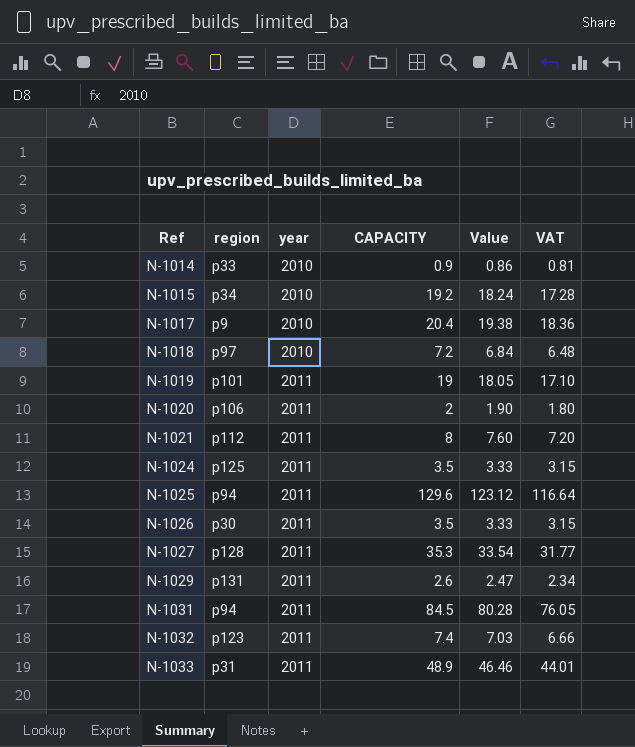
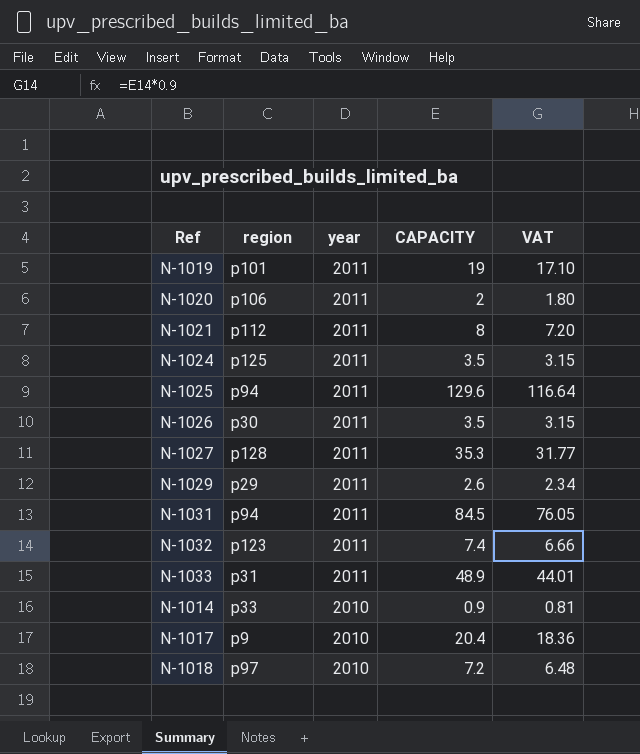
row order: Ref ascending -> year descending
column Value | formula: [CAPACITY] * 0.95 -> none
row N-1015: p34 | 2010 | 19.2 | 18.24 | 17.28 -> none
N-1029 | region: p131 -> p29

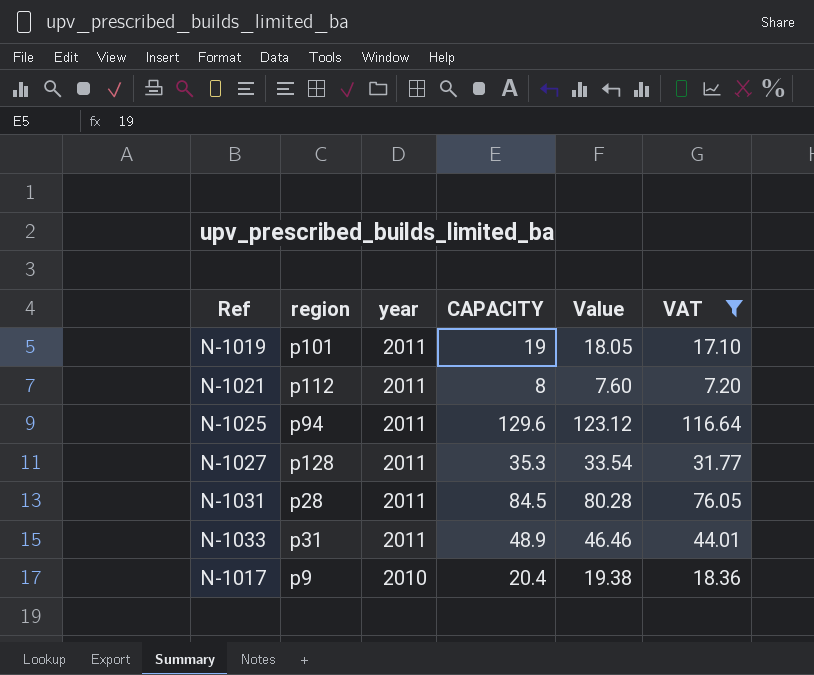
filter: none -> VAT >= 7.20
column Value | formula: none -> [CAPACITY] * 0.95
N-1031 | region: p94 -> p28

